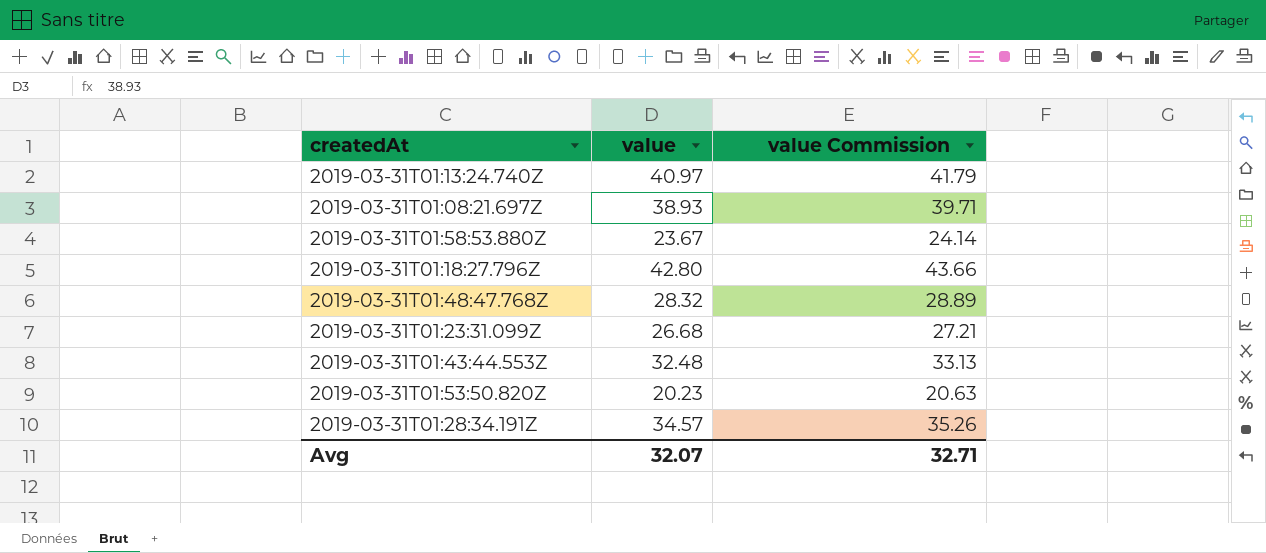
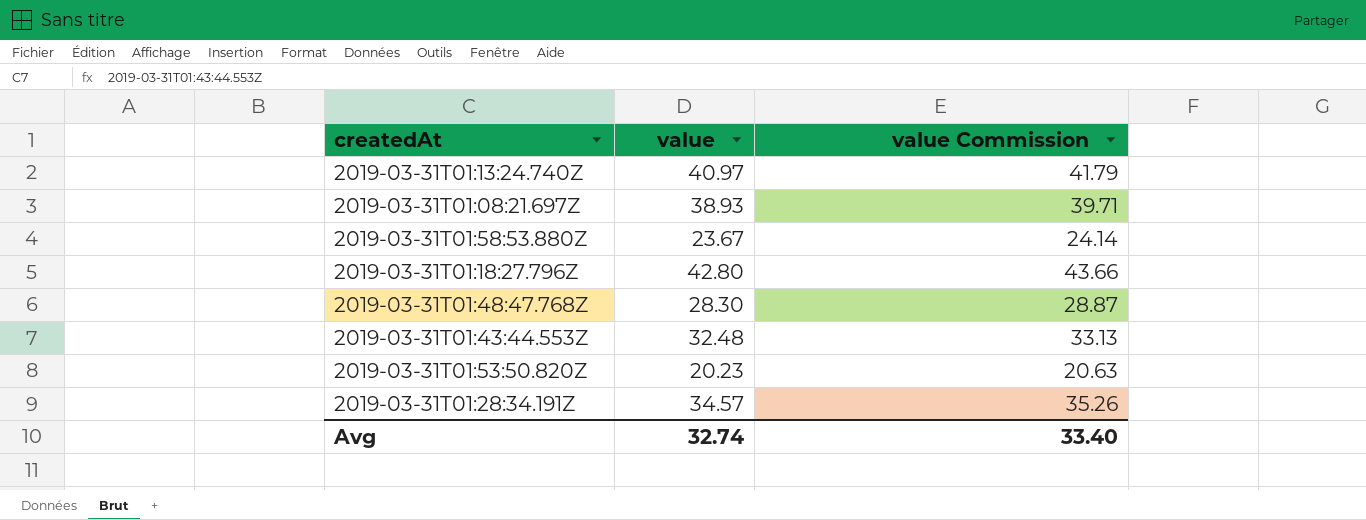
row 2019-03-31T01:23:31.099Z: 26.68 | 27.21 -> none
2019-03-31T01:48:47.768Z | value: 28.32 -> 28.30
2019-03-31T01:48:47.768Z | value Commission: 28.89 -> 28.87
Avg | value: 32.07 -> 32.74
Avg | value Commission: 32.71 -> 33.40

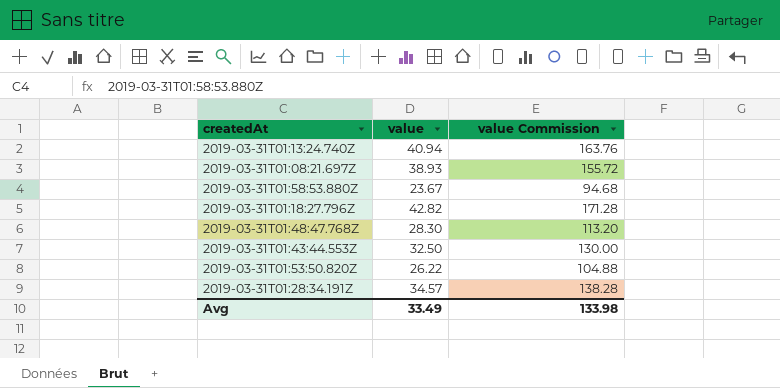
column value Commission | formula: [value] * 1.02 -> [value] * 4
2019-03-31T01:13:24.740Z | value: 40.97 -> 40.94
2019-03-31T01:18:27.796Z | value: 42.80 -> 42.82
2019-03-31T01:43:44.553Z | value: 32.48 -> 32.50
2019-03-31T01:53:50.820Z | value: 20.23 -> 26.22
Avg | value: 32.74 -> 33.49
Avg | value Commission: 33.40 -> 133.98

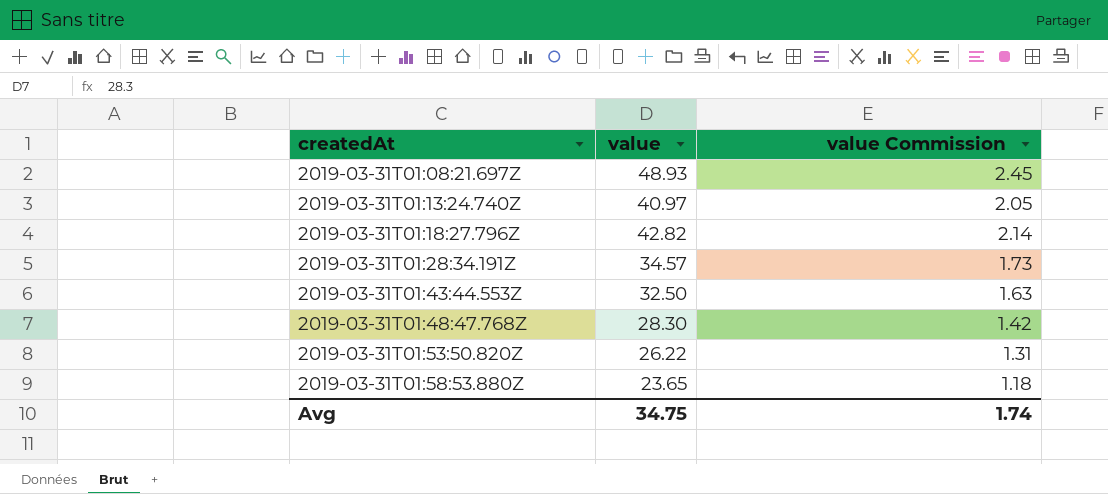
row order: none -> createdAt ascending
column value Commission | formula: [value] * 4 -> [value] * 0.05
2019-03-31T01:08:21.697Z | value: 38.93 -> 48.93
2019-03-31T01:13:24.740Z | value: 40.94 -> 40.97
2019-03-31T01:58:53.880Z | value: 23.67 -> 23.65
Avg | value: 33.49 -> 34.75
Avg | value Commission: 133.98 -> 1.74

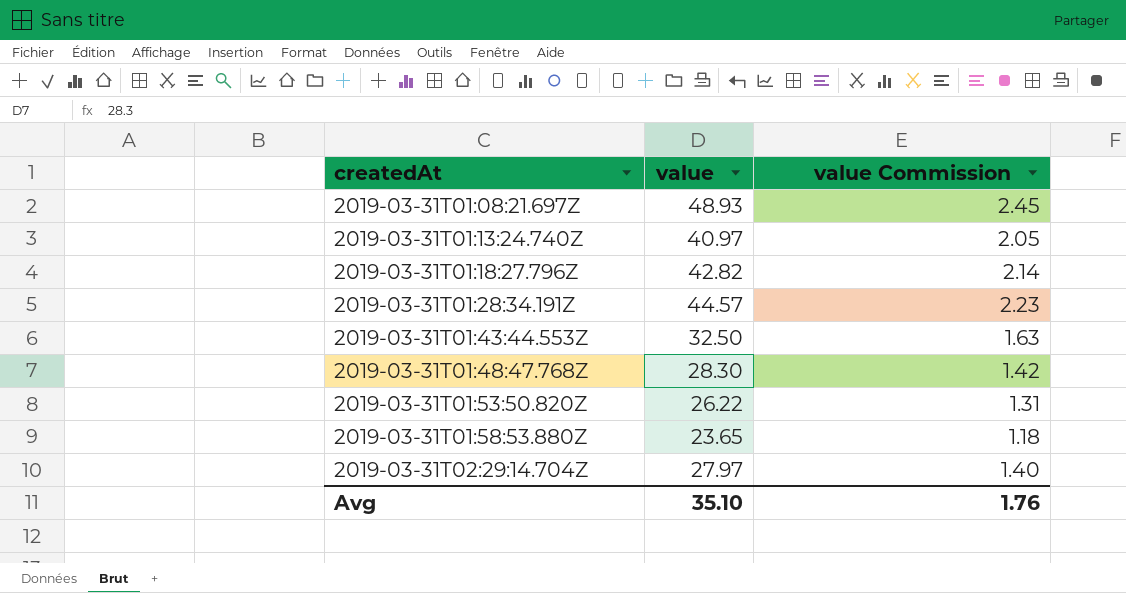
2019-03-31T01:28:34.191Z | value: 34.57 -> 44.57
2019-03-31T01:28:34.191Z | value Commission: 1.73 -> 2.23
row 2019-03-31T02:29:14.704Z: none -> 27.97 | 1.40
Avg | value: 34.75 -> 35.10
Avg | value Commission: 1.74 -> 1.76

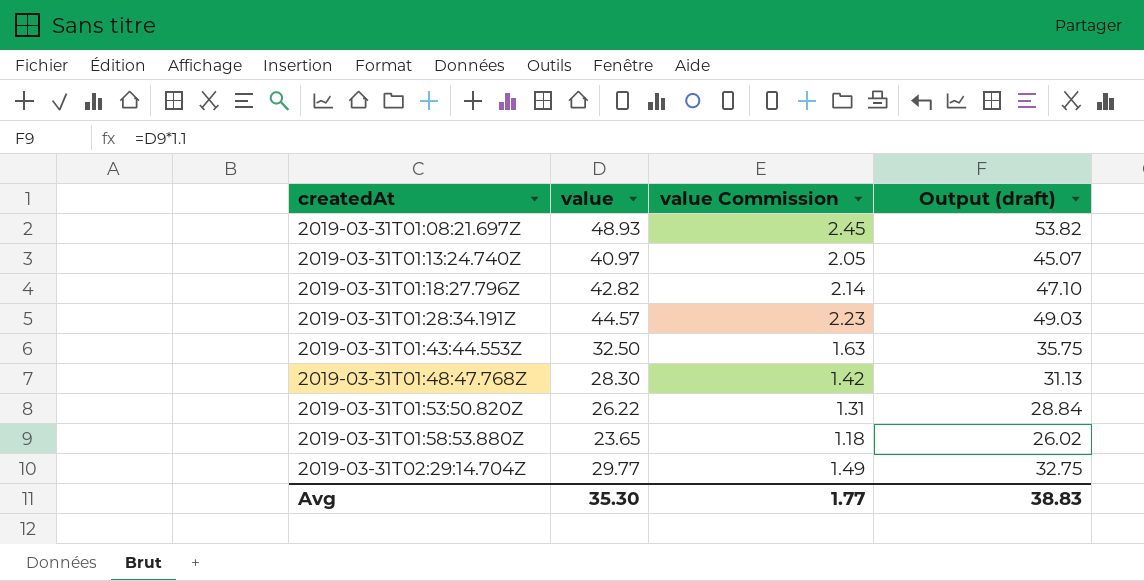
column Output (draft) | formula: none -> [value] * 1.1
2019-03-31T02:29:14.704Z | value: 27.97 -> 29.77
2019-03-31T02:29:14.704Z | value Commission: 1.40 -> 1.49
Avg | value: 35.10 -> 35.30
Avg | value Commission: 1.76 -> 1.77

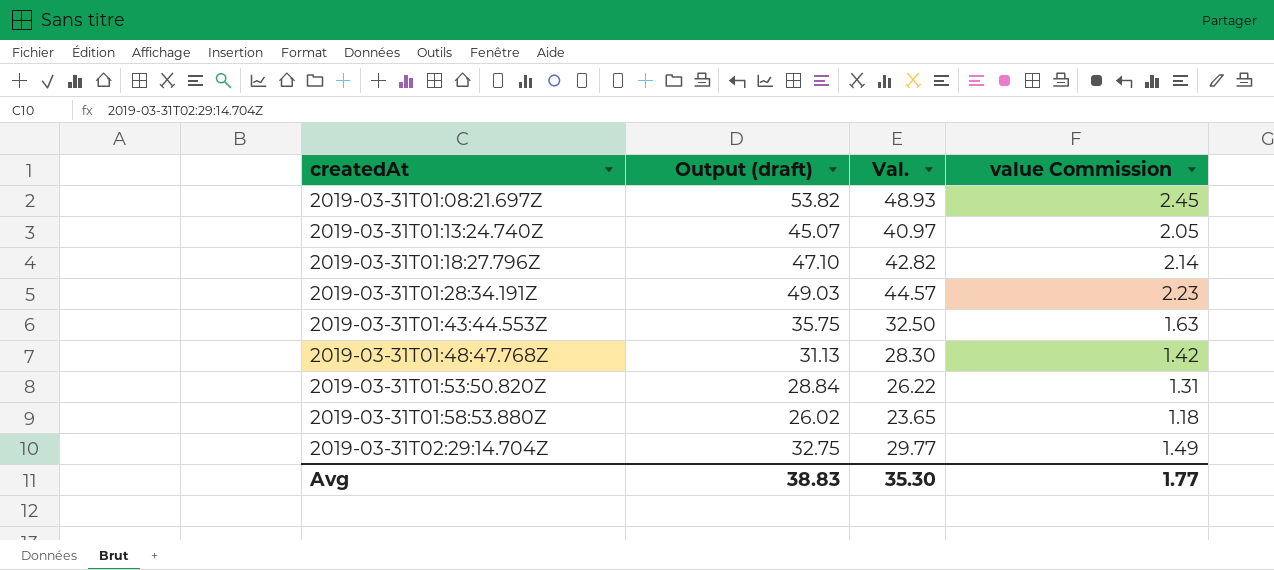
column Output (draft) | position: 4 -> 2
column name: value -> Val.

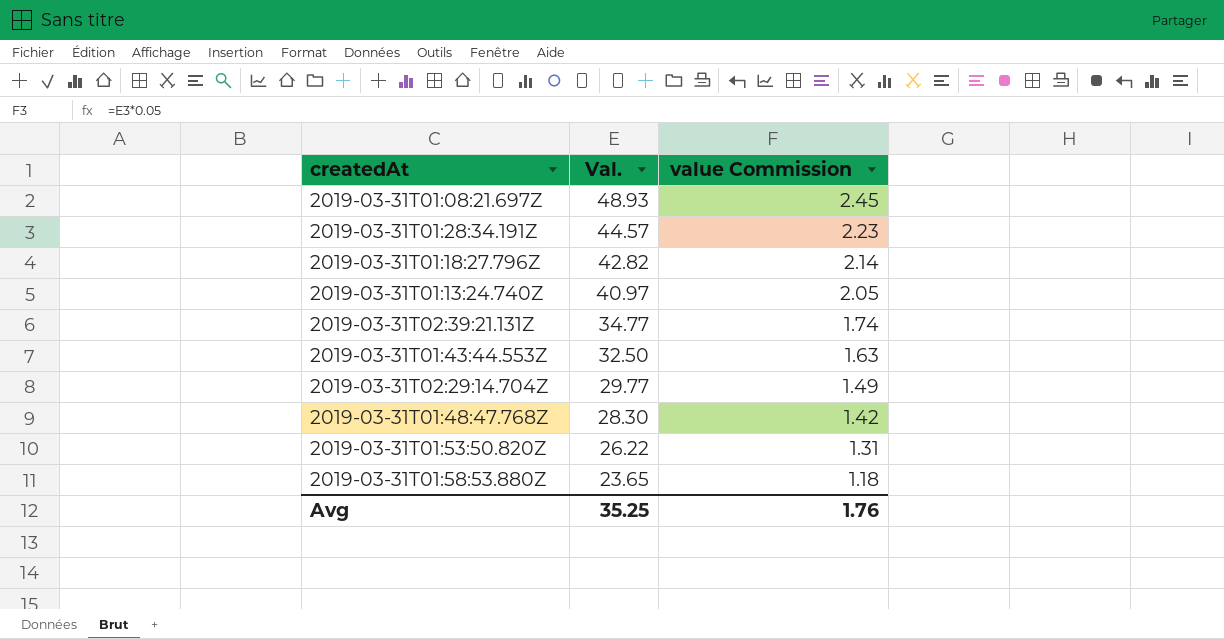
row order: createdAt ascending -> Val. descending
column Output (draft) | formula: [Val.] * 1.1 -> none
row 2019-03-31T02:39:21.131Z: none -> 34.77 | 1.74
Avg | Val.: 35.30 -> 35.25
Avg | value Commission: 1.77 -> 1.76

